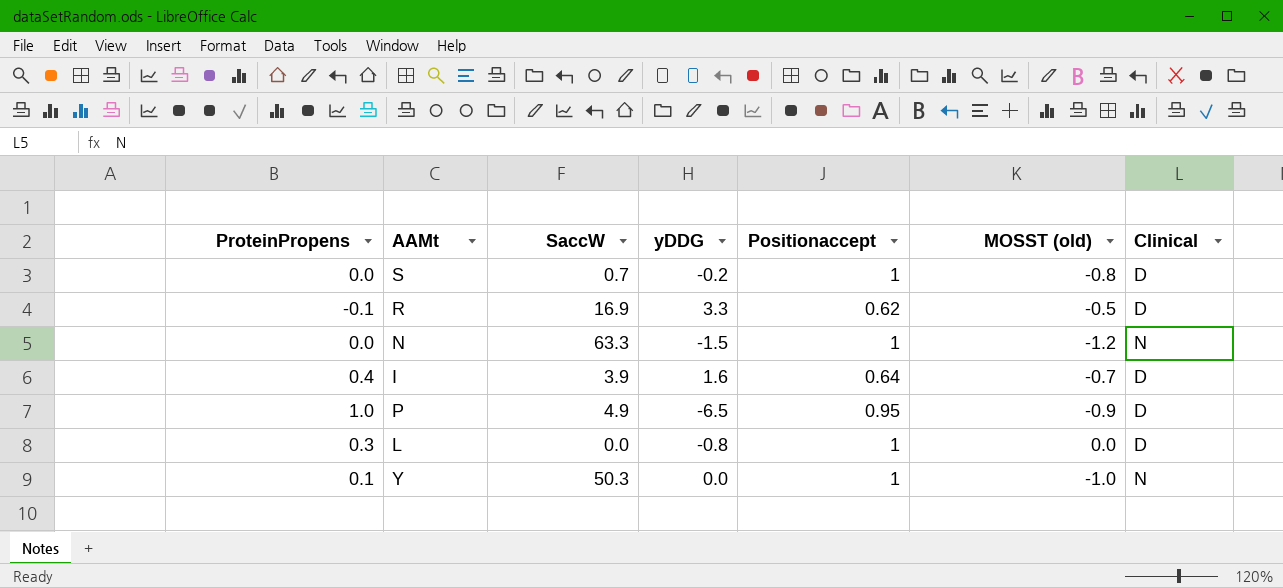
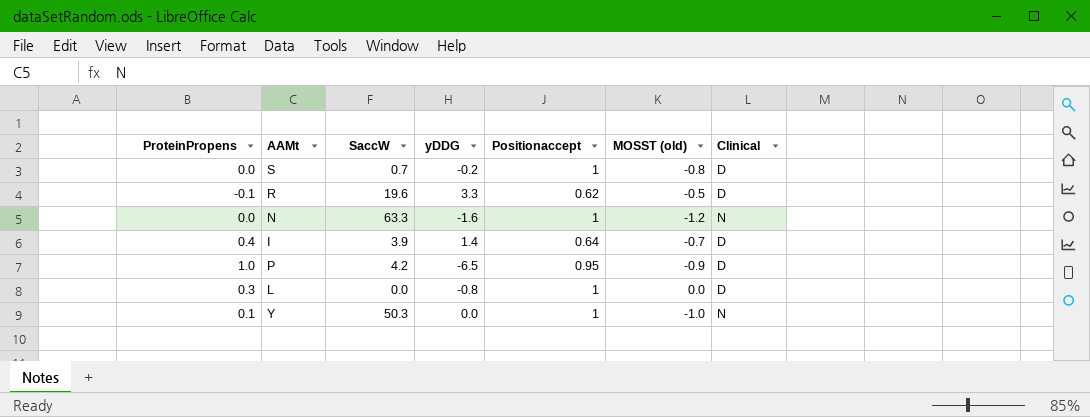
R | SaccW: 16.9 -> 19.6
N | yDDG: -1.5 -> -1.6
I | yDDG: 1.6 -> 1.4
P | SaccW: 4.9 -> 4.2

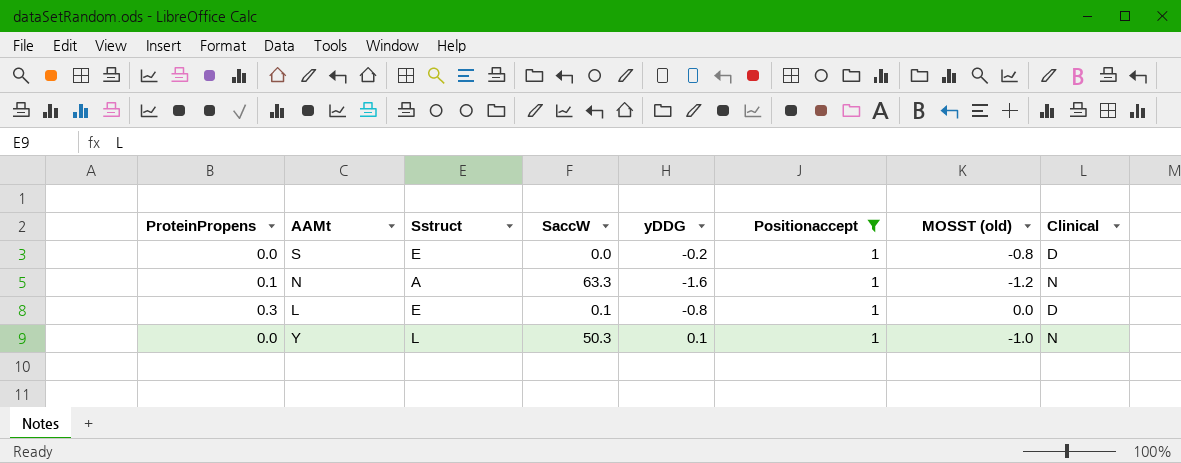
filter: none -> Positionaccept = 1
column Sstruct | position: none -> 3
S | SaccW: 0.7 -> 0.0
N | ProteinPropens: 0.0 -> 0.1
L | SaccW: 0.0 -> 0.1
Y | ProteinPropens: 0.1 -> 0.0
Y | yDDG: 0.0 -> 0.1

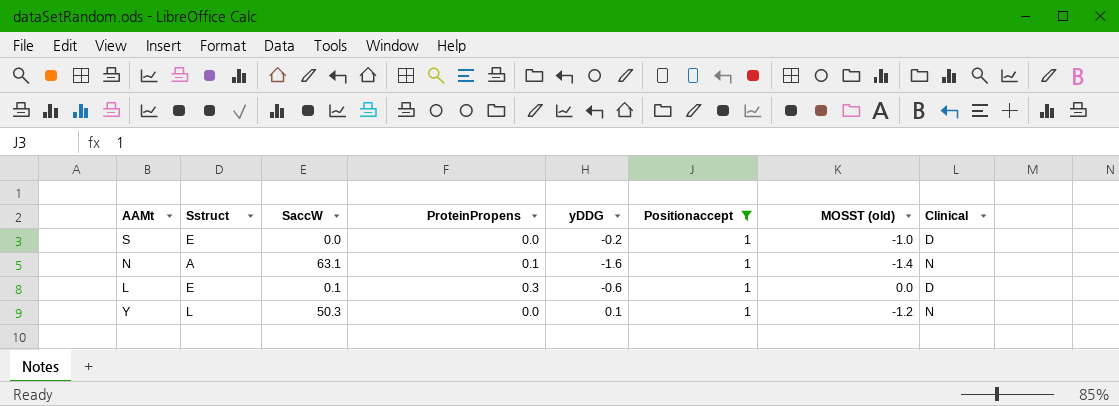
column ProteinPropens | position: 1 -> 4
S | MOSST (old): -0.8 -> -1.0
N | SaccW: 63.3 -> 63.1
N | MOSST (old): -1.2 -> -1.4
L | yDDG: -0.8 -> -0.6
Y | MOSST (old): -1.0 -> -1.2

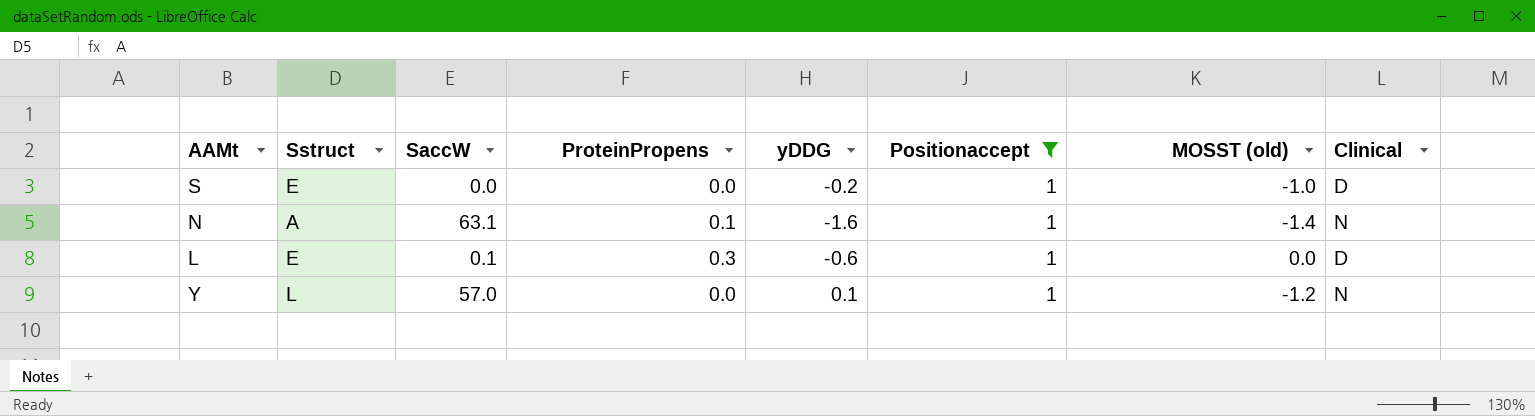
Y | SaccW: 50.3 -> 57.0

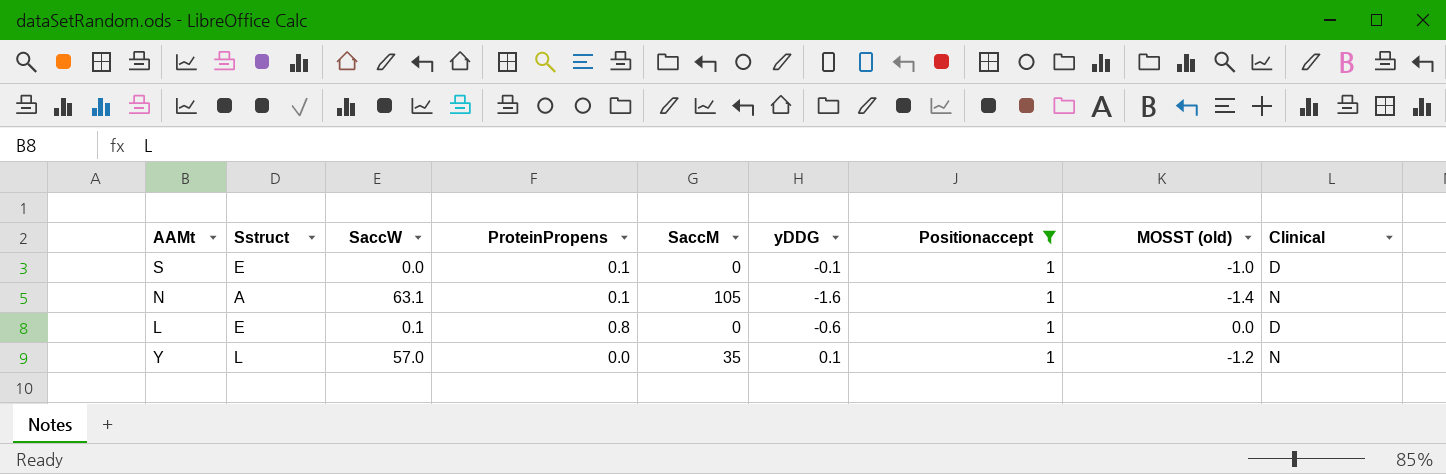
column SaccM | position: none -> 5
S | ProteinPropens: 0.0 -> 0.1
S | yDDG: -0.2 -> -0.1
L | ProteinPropens: 0.3 -> 0.8

